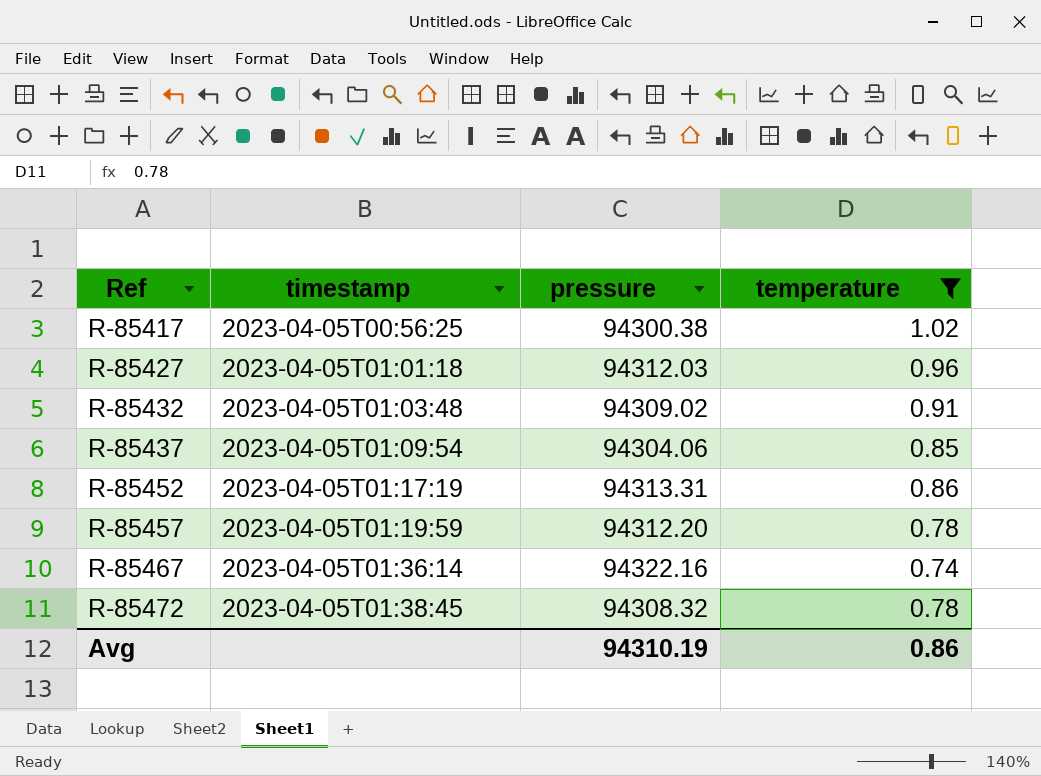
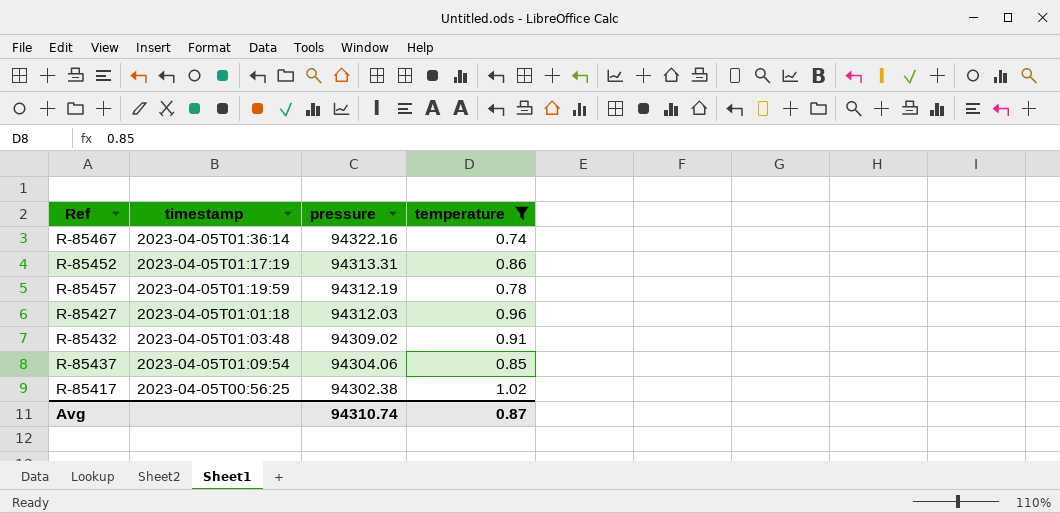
row order: Ref ascending -> pressure descending
row R-85472: 2023-04-05T01:38:45 | 94308.32 | 0.78 -> none
R-85457 | pressure: 94312.20 -> 94312.19
R-85417 | pressure: 94300.38 -> 94302.38
Avg | pressure: 94310.19 -> 94310.74
Avg | temperature: 0.86 -> 0.87

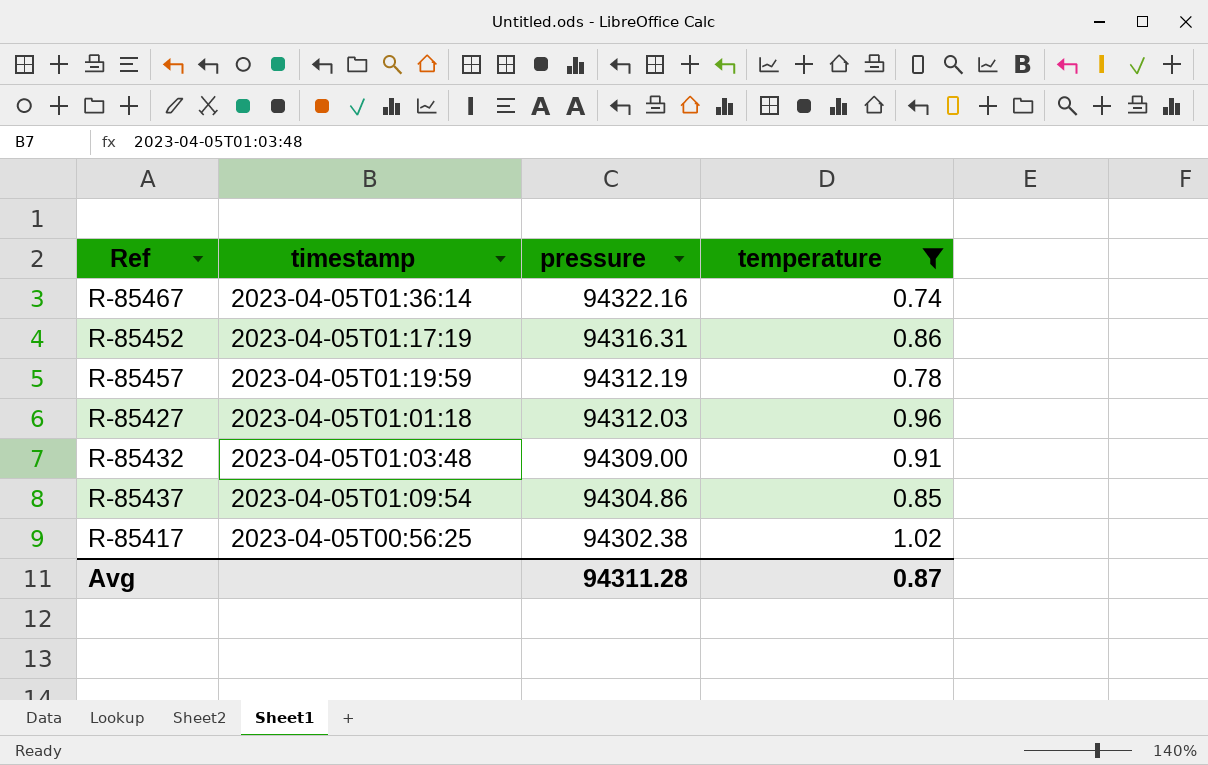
R-85452 | pressure: 94313.31 -> 94316.31
R-85432 | pressure: 94309.02 -> 94309.00
R-85437 | pressure: 94304.06 -> 94304.86
Avg | pressure: 94310.74 -> 94311.28

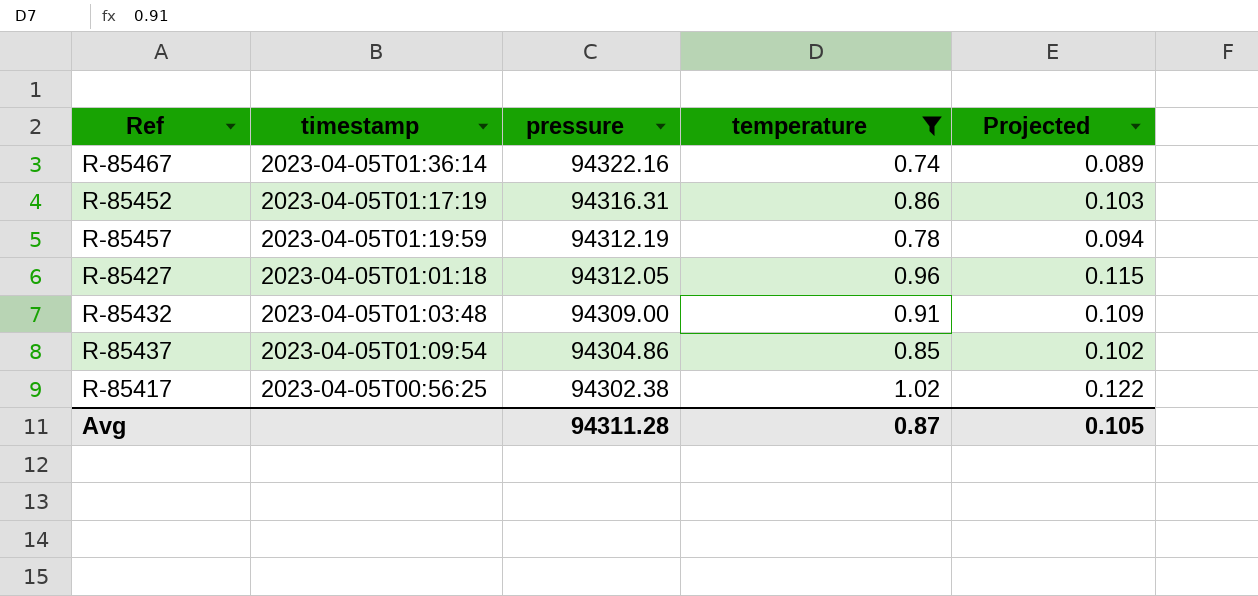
column Projected | formula: none -> [temperature] * 0.12
R-85427 | pressure: 94312.03 -> 94312.05

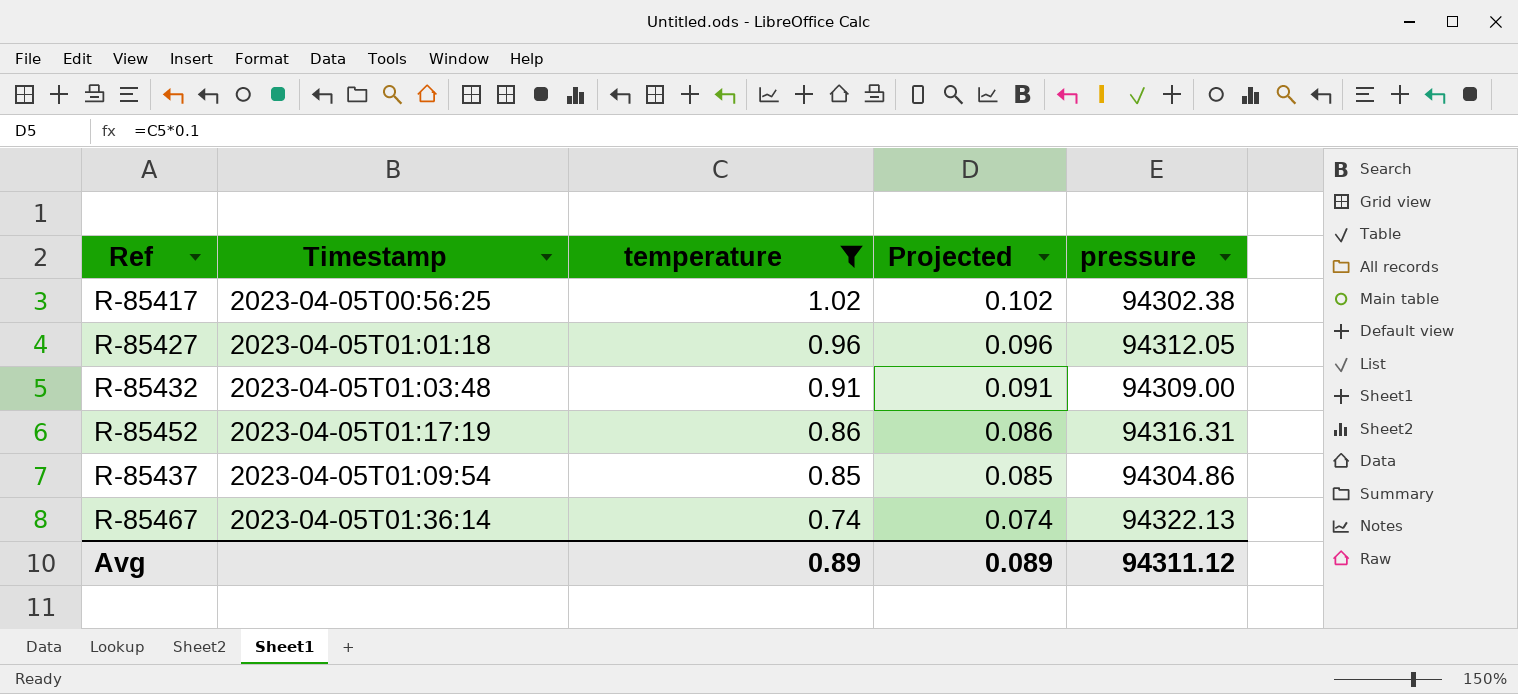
row order: pressure descending -> temperature descending
column name: timestamp -> Timestamp
column Projected | formula: [temperature] * 0.12 -> [temperature] * 0.1
column pressure | position: 3 -> 5
row R-85457: 2023-04-05T01:19:59 | 94312.19 | 0.78 | 0.094 -> none
R-85467 | pressure: 94322.16 -> 94322.13
Avg | temperature: 0.87 -> 0.89
Avg | Projected: 0.105 -> 0.089
Avg | pressure: 94311.28 -> 94311.12

